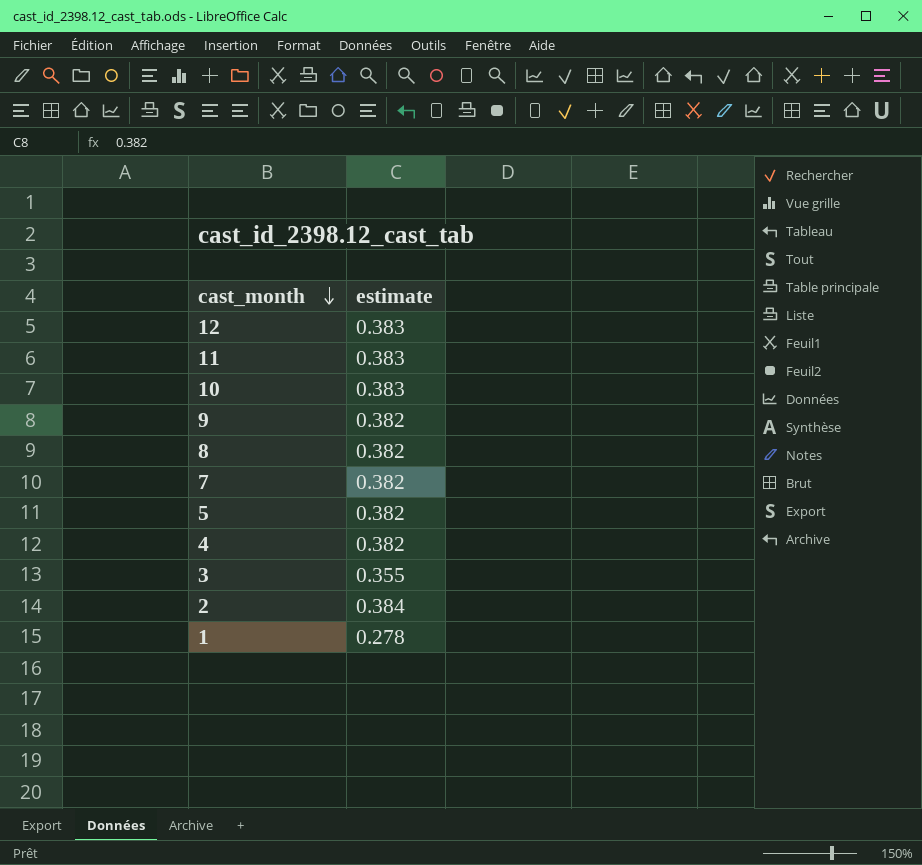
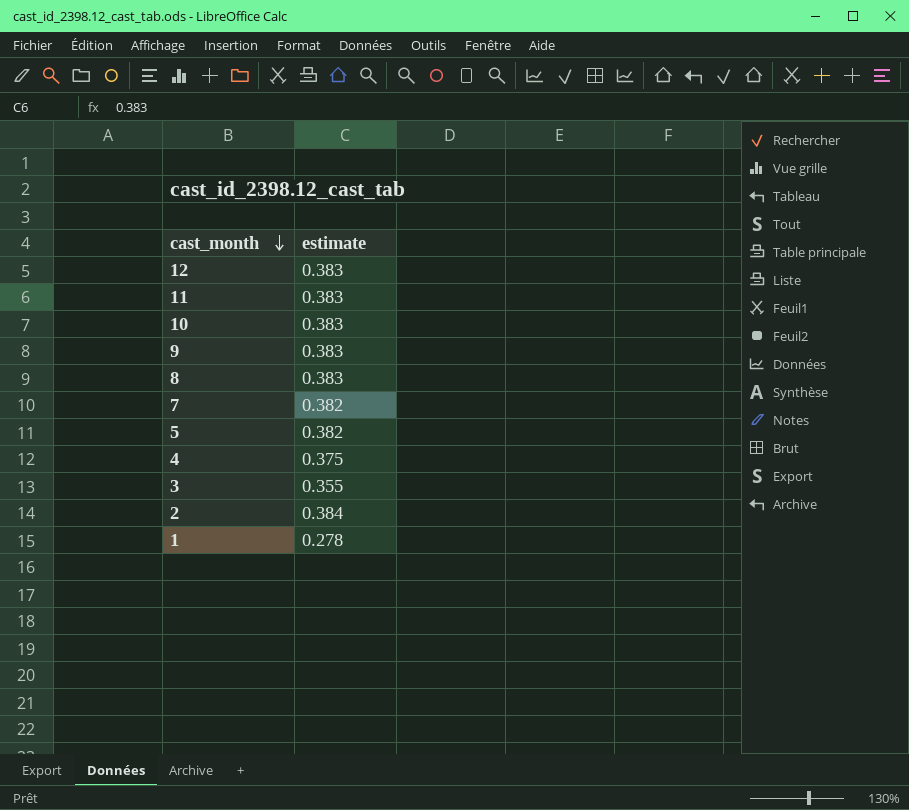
9 | estimate: 0.382 -> 0.383
8 | estimate: 0.382 -> 0.383
4 | estimate: 0.382 -> 0.375

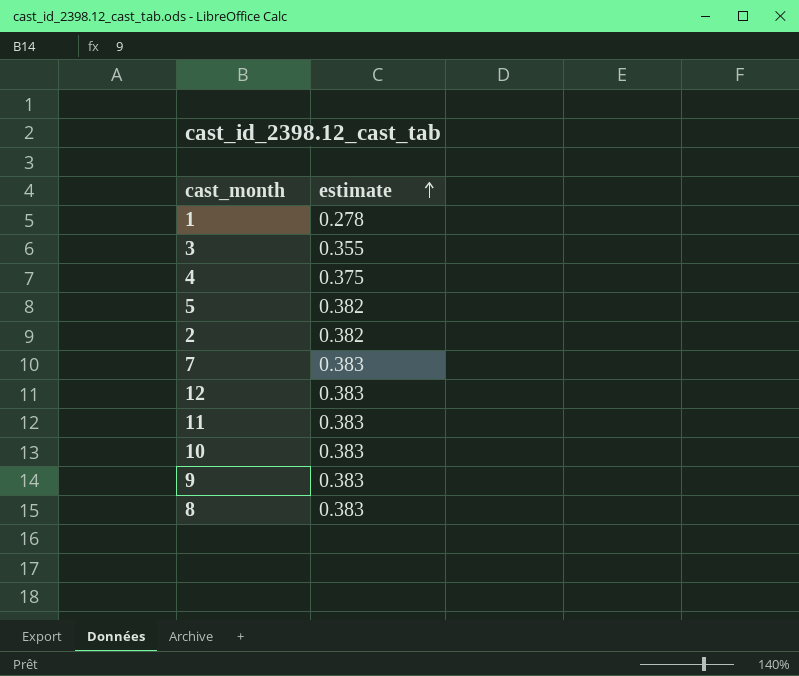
row order: cast_month descending -> estimate ascending
2 | estimate: 0.384 -> 0.382
7 | estimate: 0.382 -> 0.383

